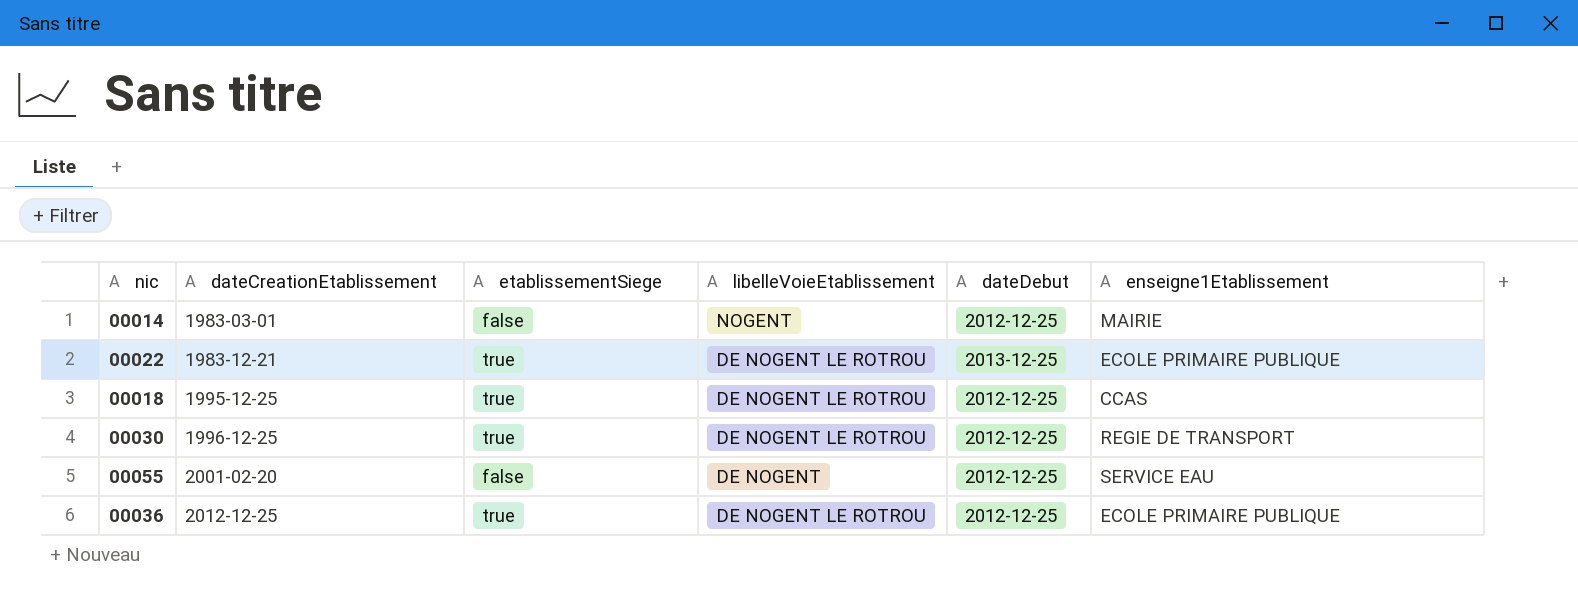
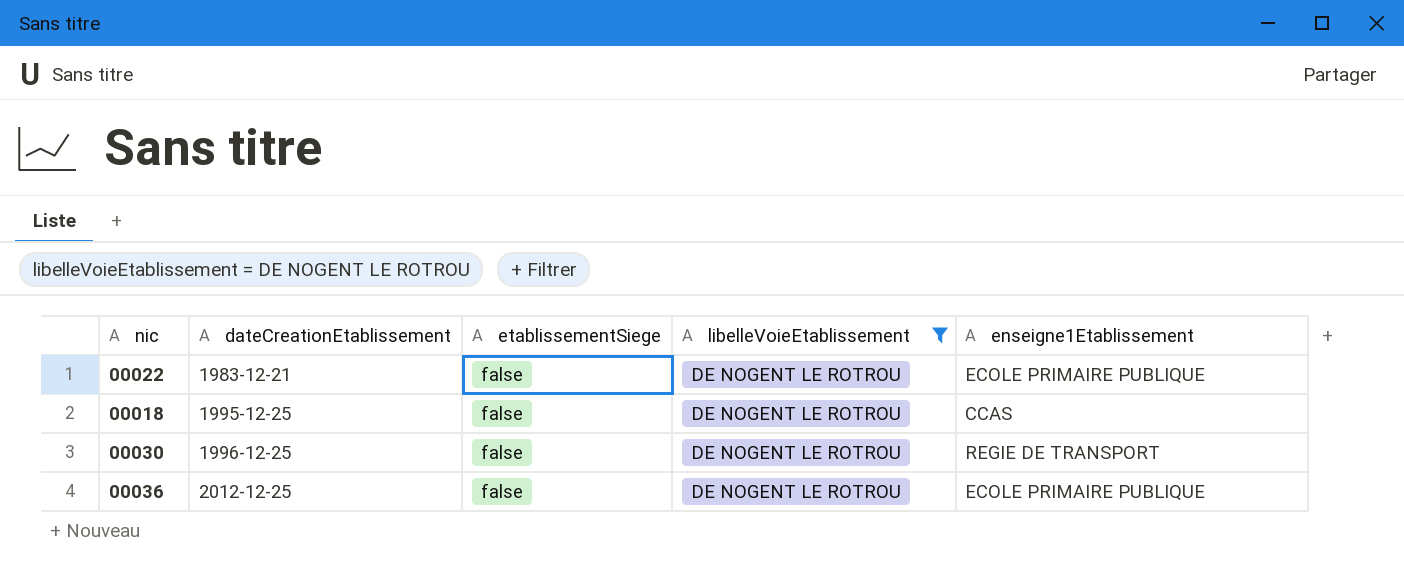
filter: none -> libelleVoieEtablissement = DE NOGENT LE ROTROU
column dateDebut | position: 5 -> none
00022 | etablissementSiege: true -> false
00018 | etablissementSiege: true -> false
00030 | etablissementSiege: true -> false
00036 | etablissementSiege: true -> false

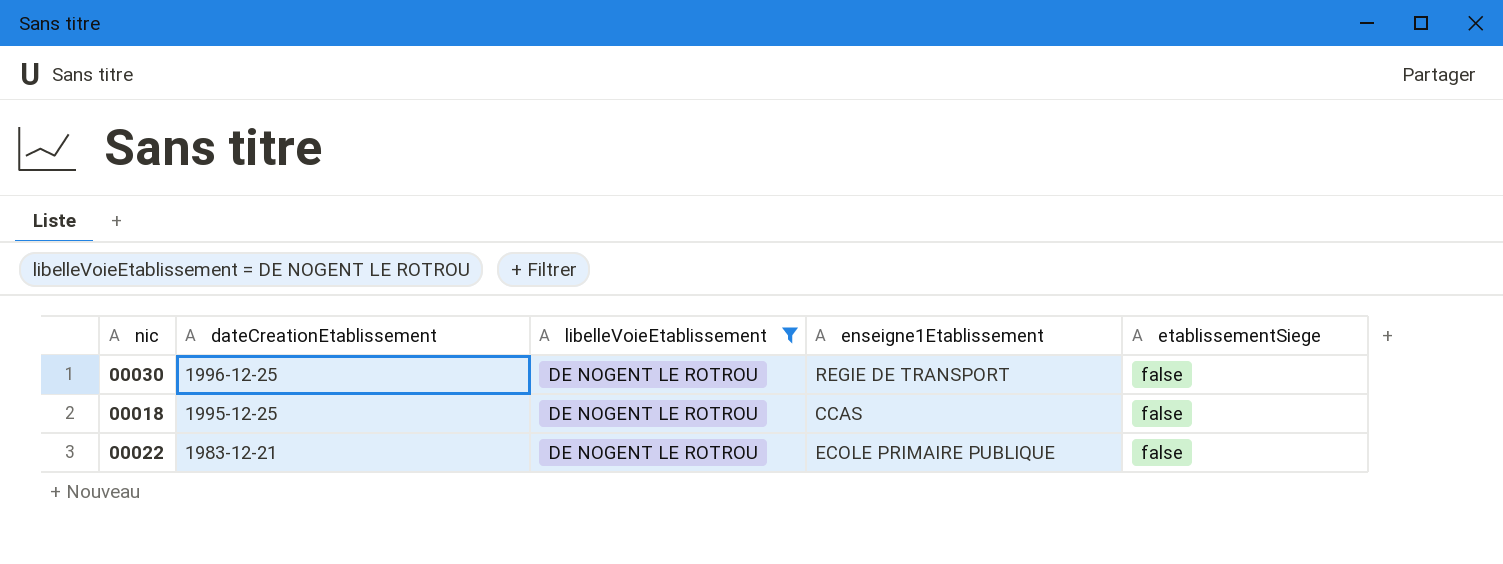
row order: dateCreationEtablissement ascending -> dateCreationEtablissement descending
column etablissementSiege | position: 3 -> 5
row 00036: 2012-12-25 | false | DE NOGENT LE ROTROU | ECOLE PRIMAIRE PUBLIQUE -> none

